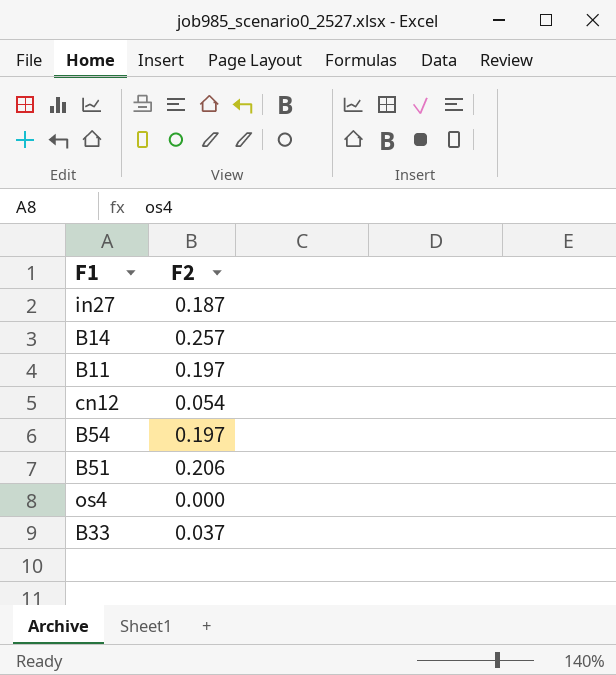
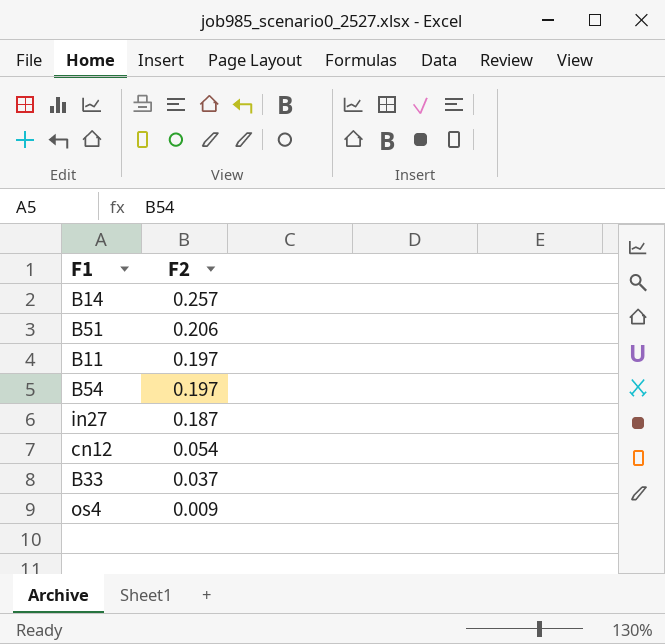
row order: none -> F2 descending
os4 | F2: 0.000 -> 0.009

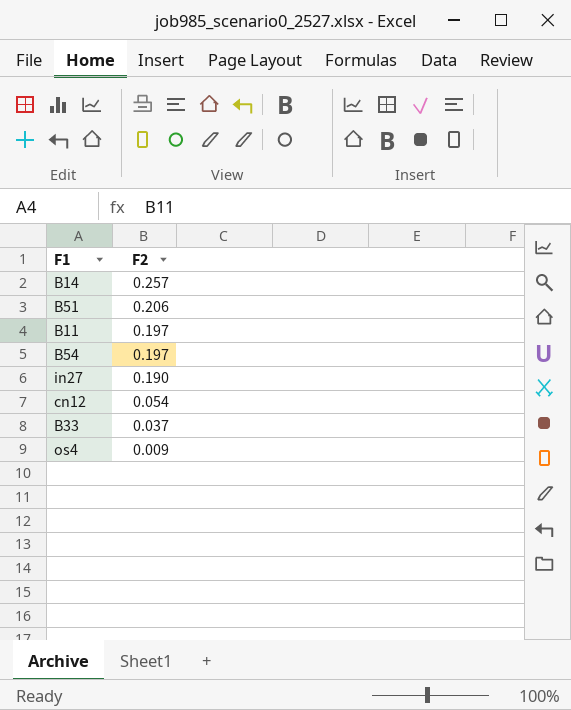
in27 | F2: 0.187 -> 0.190

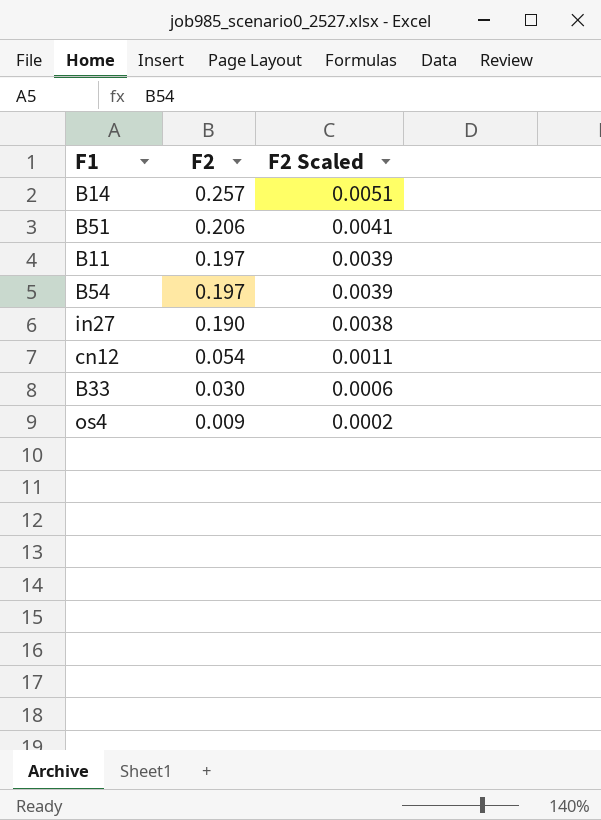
column F2 Scaled | formula: none -> [F2] * 0.02
B33 | F2: 0.037 -> 0.030

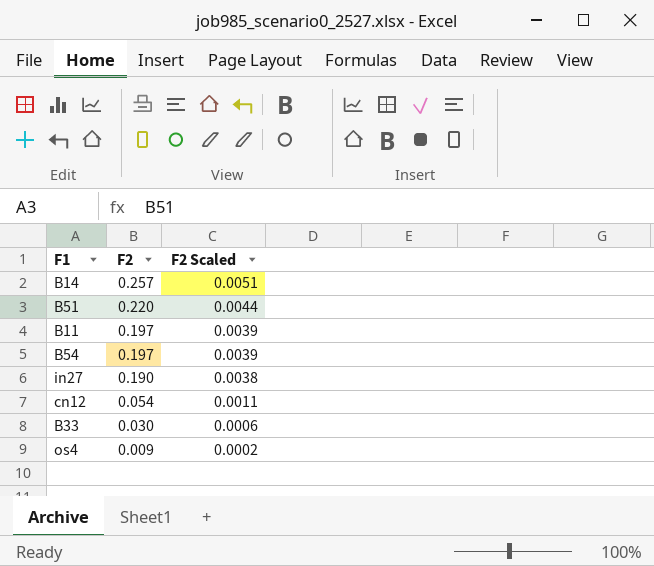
B51 | F2: 0.206 -> 0.220
B51 | F2 Scaled: 0.0041 -> 0.0044

